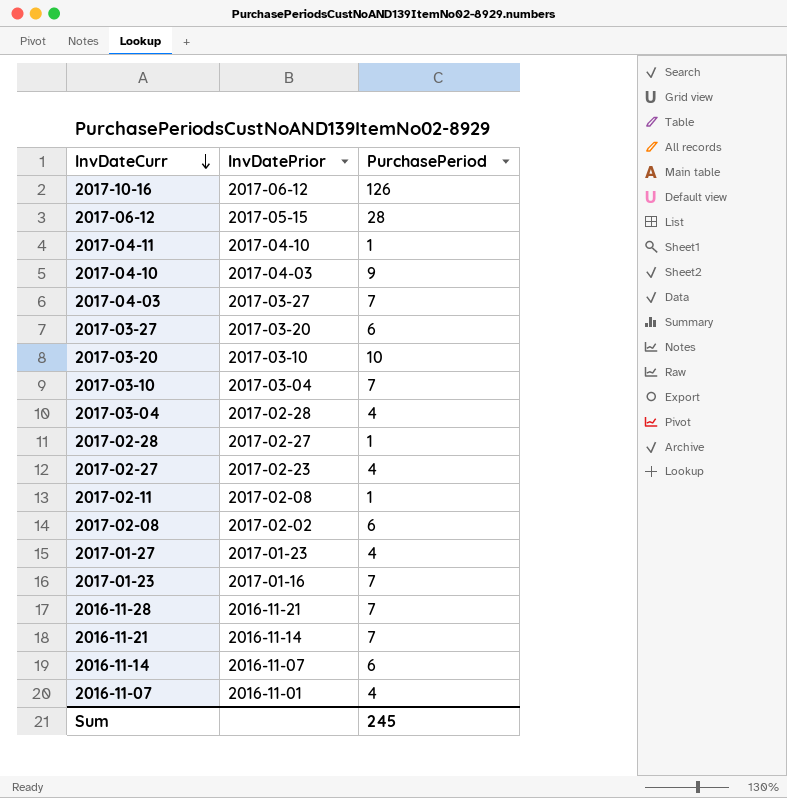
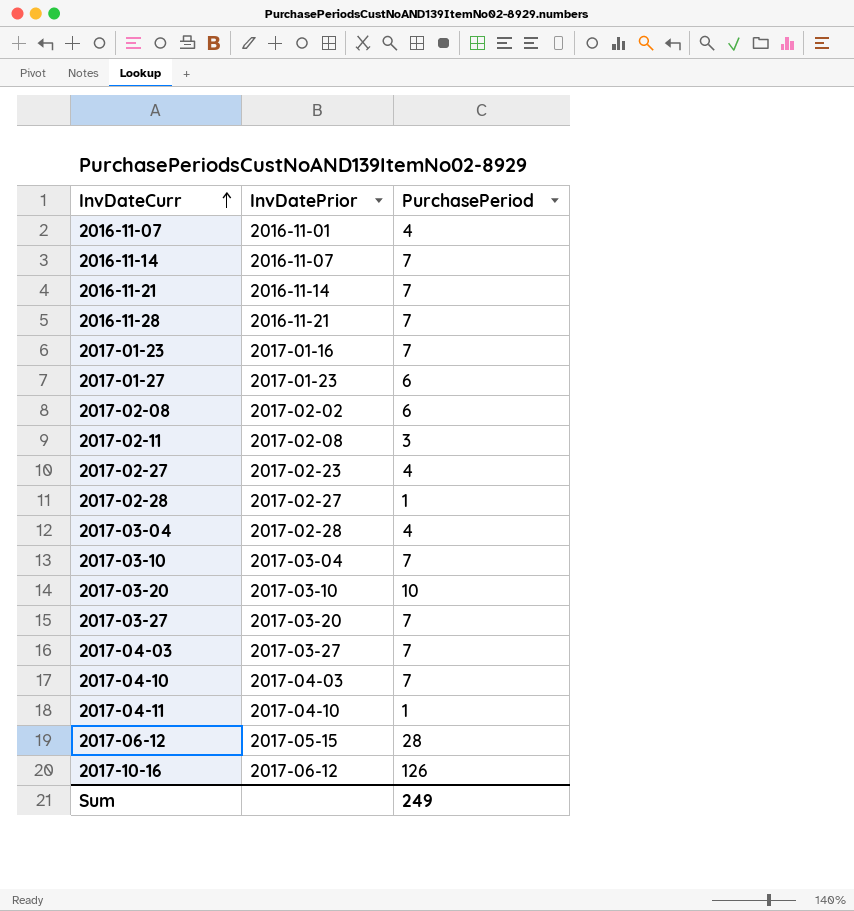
row order: InvDateCurr descending -> InvDateCurr ascending
2016-11-14 | PurchasePeriod: 6 -> 7
2017-01-27 | PurchasePeriod: 4 -> 6
2017-02-11 | PurchasePeriod: 1 -> 3
2017-03-27 | PurchasePeriod: 6 -> 7
2017-04-10 | PurchasePeriod: 9 -> 7
Sum | PurchasePeriod: 245 -> 249

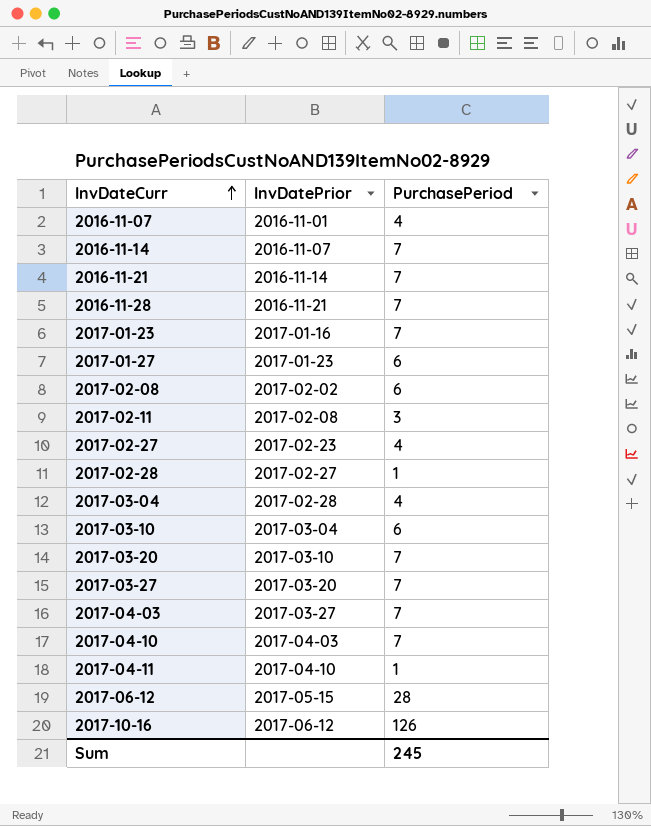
2017-03-10 | PurchasePeriod: 7 -> 6
2017-03-20 | PurchasePeriod: 10 -> 7
Sum | PurchasePeriod: 249 -> 245

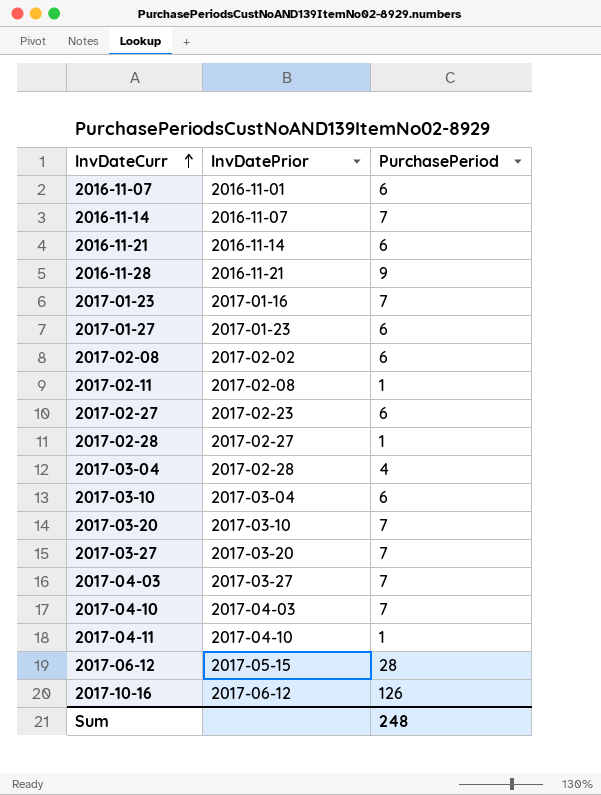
2016-11-07 | PurchasePeriod: 4 -> 6
2016-11-21 | PurchasePeriod: 7 -> 6
2016-11-28 | PurchasePeriod: 7 -> 9
2017-02-11 | PurchasePeriod: 3 -> 1
2017-02-27 | PurchasePeriod: 4 -> 6
Sum | PurchasePeriod: 245 -> 248

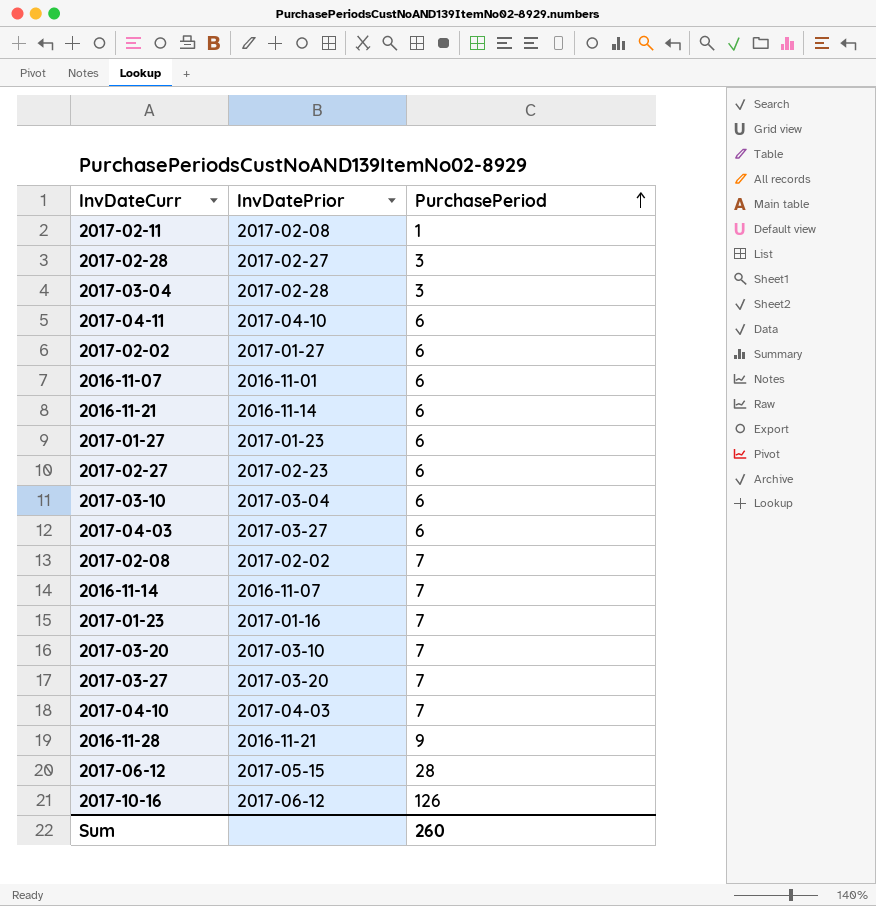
row order: InvDateCurr ascending -> PurchasePeriod ascending
2017-02-28 | PurchasePeriod: 1 -> 3
2017-03-04 | PurchasePeriod: 4 -> 3
2017-04-11 | PurchasePeriod: 1 -> 6
row 2017-02-02: none -> 2017-01-27 | 6
2017-04-03 | PurchasePeriod: 7 -> 6
2017-02-08 | PurchasePeriod: 6 -> 7
Sum | PurchasePeriod: 248 -> 260

